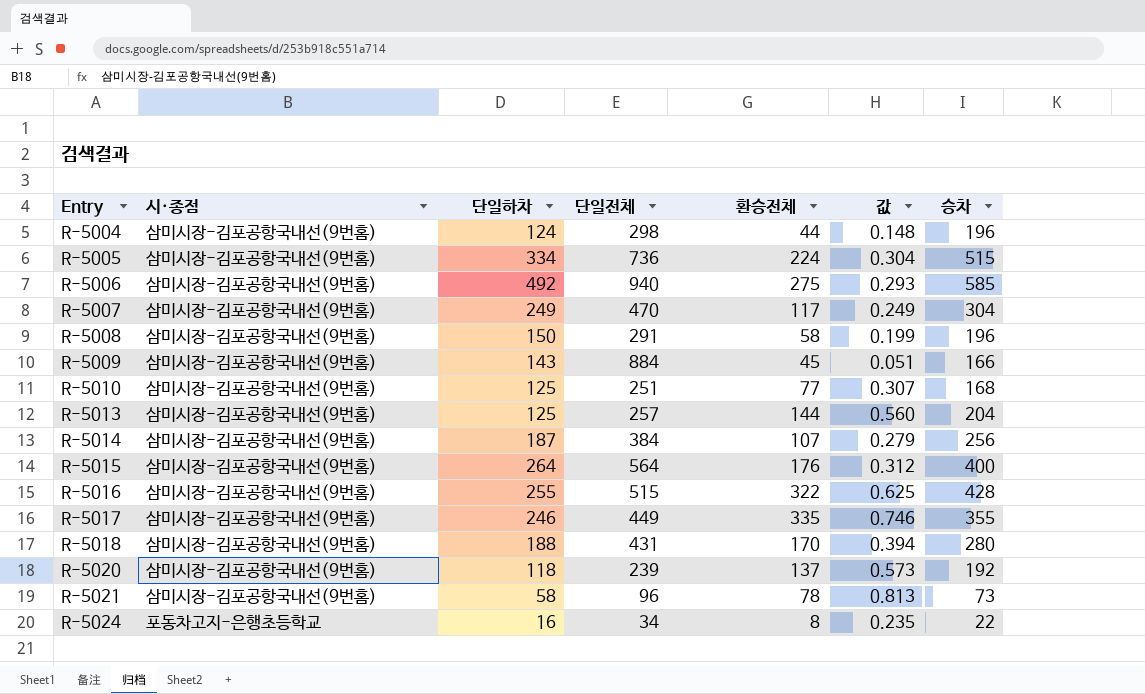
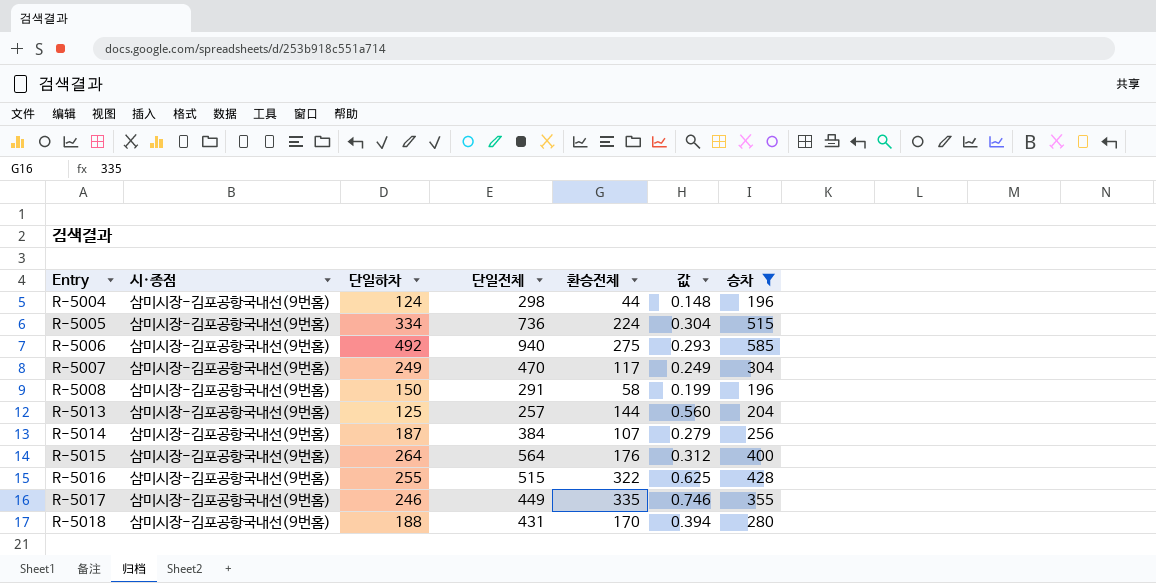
filter: none -> 승차 >= 196

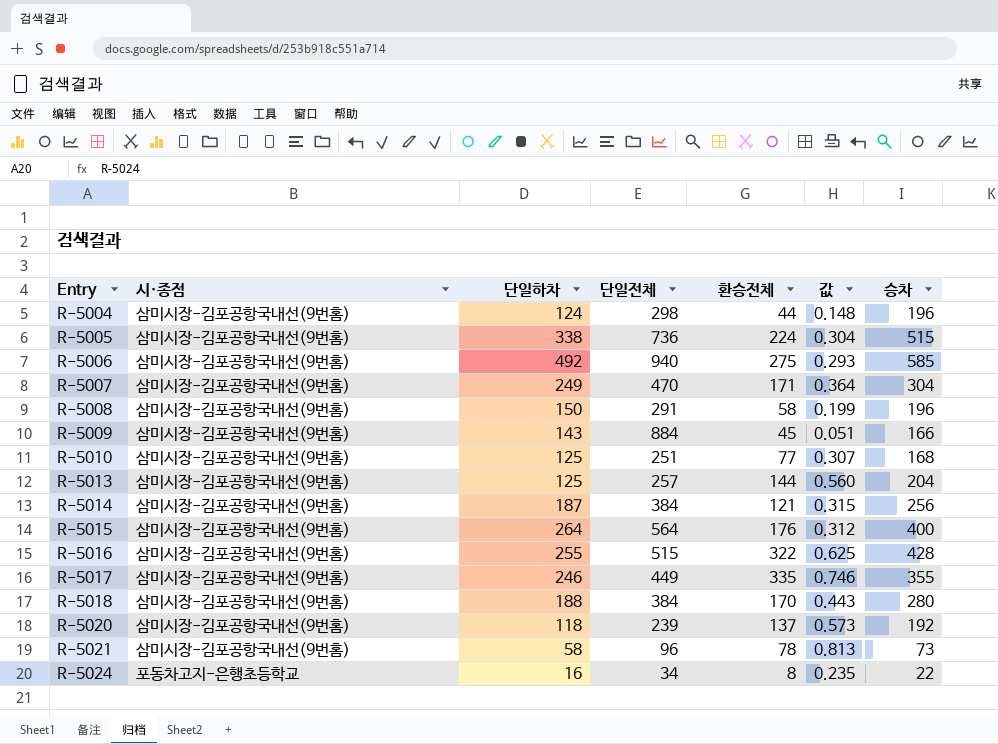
filter: 승차 >= 196 -> none
R-5005 | 단일하차: 334 -> 338
R-5007 | 환승전체: 117 -> 171
R-5007 | 값: 0.249 -> 0.364
R-5014 | 환승전체: 107 -> 121
R-5014 | 값: 0.279 -> 0.315
R-5018 | 단일전체: 431 -> 384
R-5018 | 값: 0.394 -> 0.443

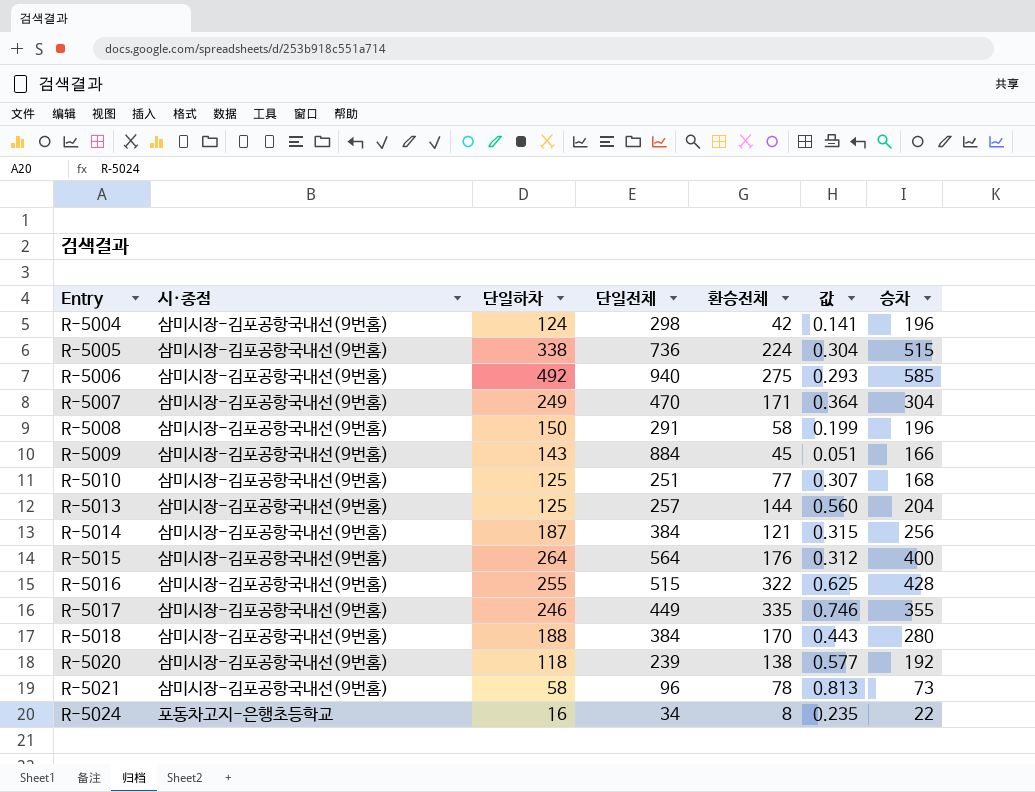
R-5004 | 환승전체: 44 -> 42
R-5004 | 값: 0.148 -> 0.141
R-5020 | 환승전체: 137 -> 138
R-5020 | 값: 0.573 -> 0.577

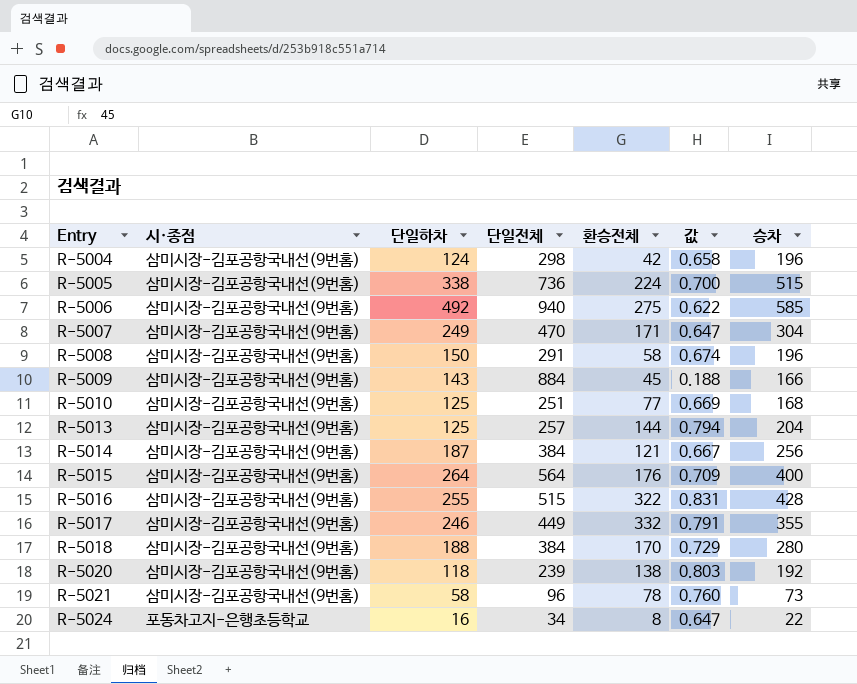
column 값 | formula: [환승전체] / [단일전체] -> [승차] / [단일전체]
R-5017 | 환승전체: 335 -> 332

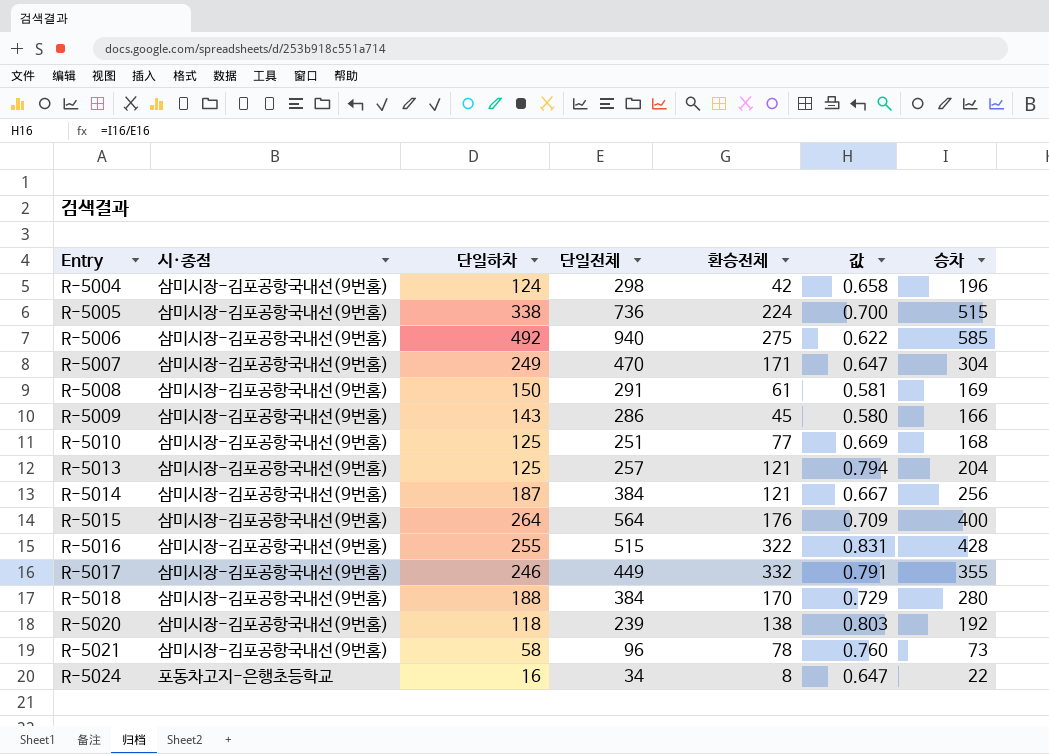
R-5008 | 환승전체: 58 -> 61
R-5008 | 값: 0.674 -> 0.581
R-5008 | 승차: 196 -> 169
R-5009 | 단일전체: 884 -> 286
R-5009 | 값: 0.188 -> 0.580
R-5013 | 환승전체: 144 -> 121

